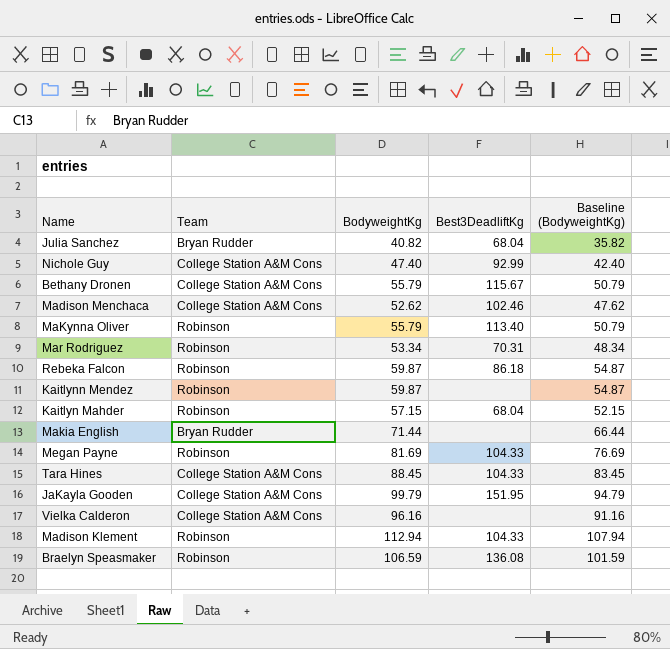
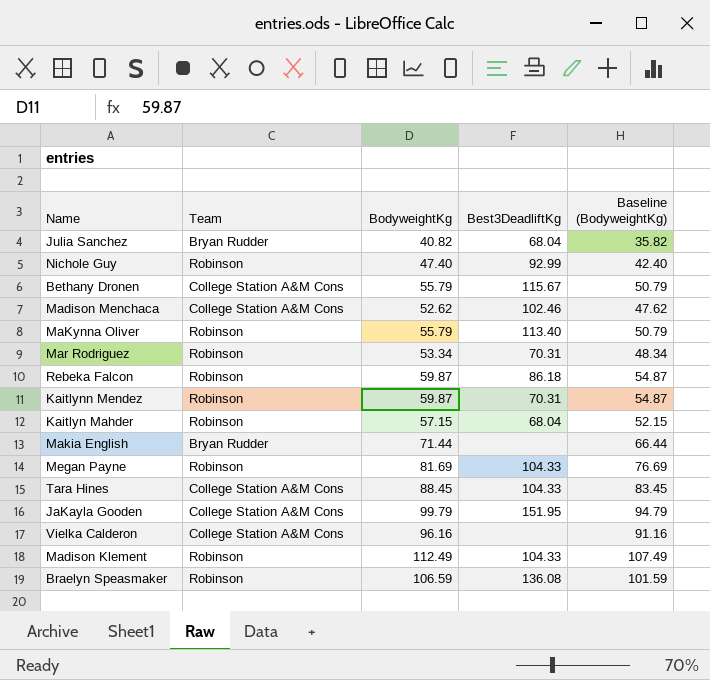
Nichole Guy | Team: College Station A&M Cons -> Robinson
Kaitlynn Mendez | Best3DeadliftKg: none -> 70.31
Madison Klement | BodyweightKg: 112.94 -> 112.49
Madison Klement | Baseline (BodyweightKg): 107.94 -> 107.49

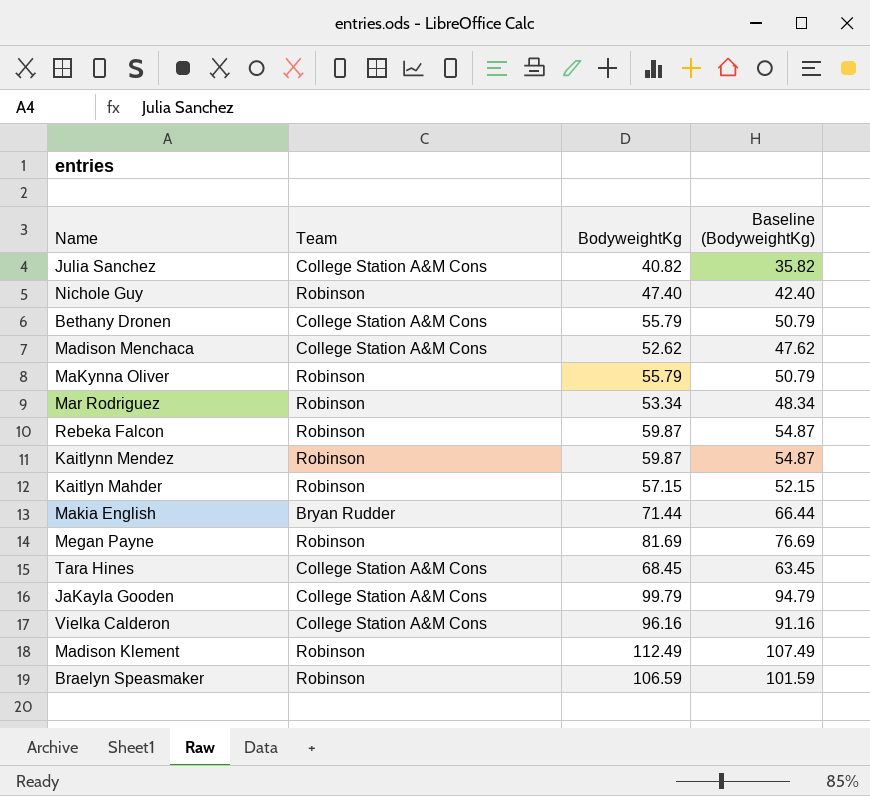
column Best3DeadliftKg | position: 4 -> none
Julia Sanchez | Team: Bryan Rudder -> College Station A&M Cons
Tara Hines | BodyweightKg: 88.45 -> 68.45
Tara Hines | Baseline (BodyweightKg): 83.45 -> 63.45

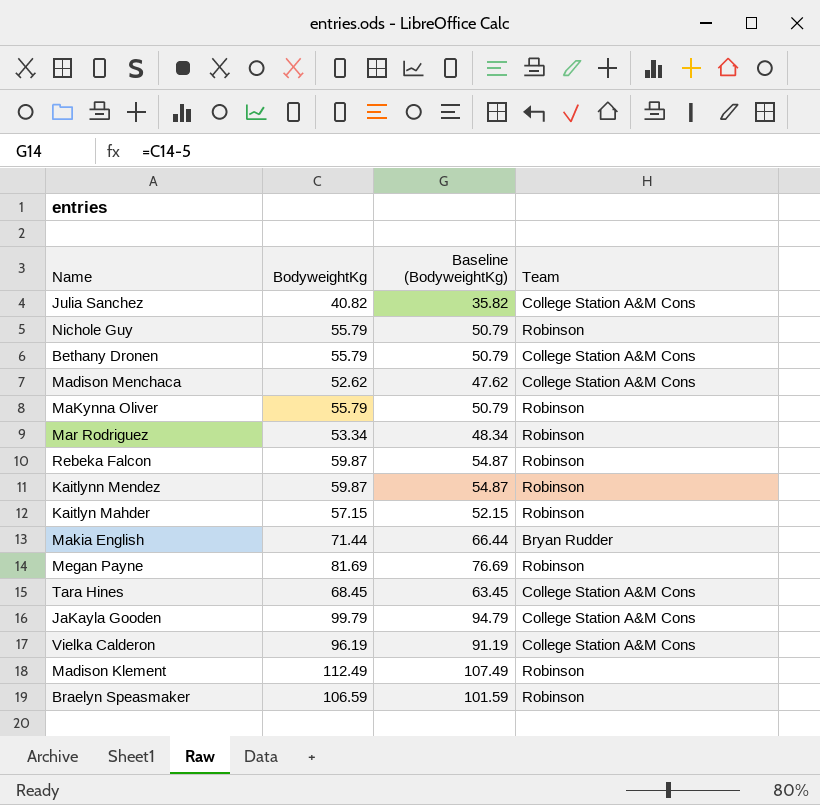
column Team | position: 2 -> 4
Nichole Guy | BodyweightKg: 47.40 -> 55.79
Nichole Guy | Baseline (BodyweightKg): 42.40 -> 50.79
Vielka Calderon | BodyweightKg: 96.16 -> 96.19
Vielka Calderon | Baseline (BodyweightKg): 91.16 -> 91.19

